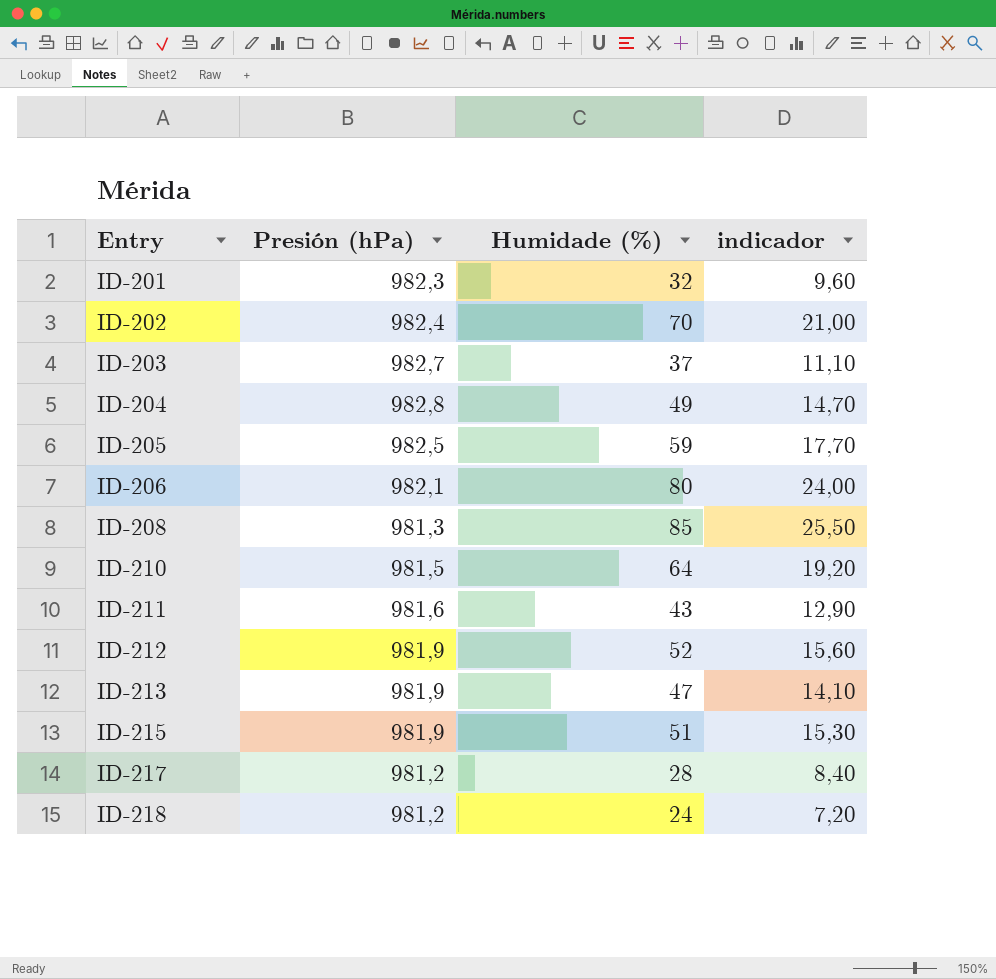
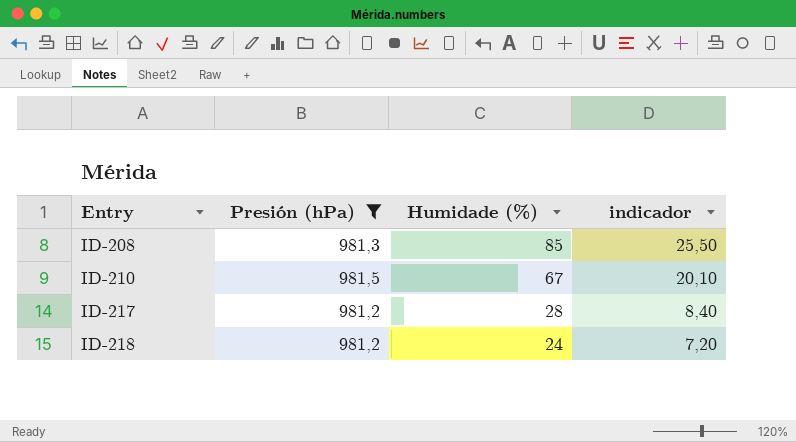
filter: none -> Presión (hPa) <= 981,5
ID-210 | Humidade (%): 64 -> 67
ID-210 | indicador: 19,20 -> 20,10

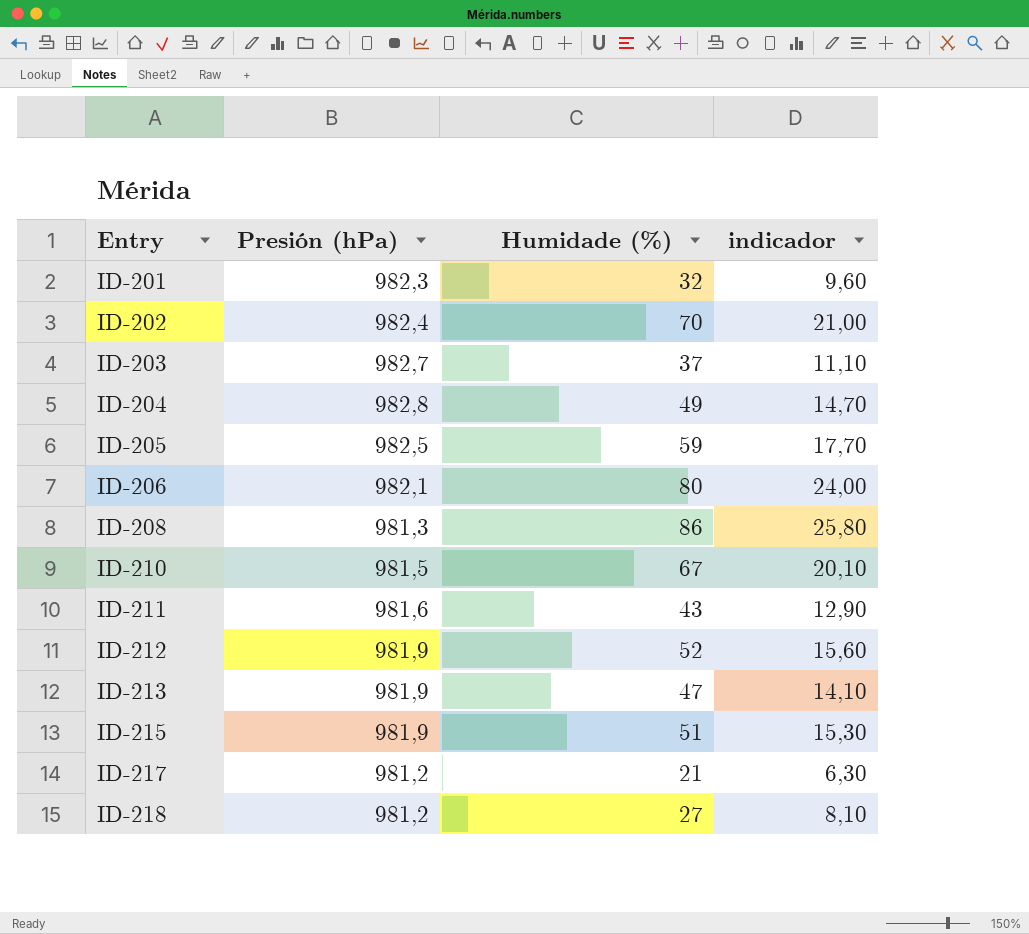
filter: Presión (hPa) <= 981,5 -> none
ID-208 | Humidade (%): 85 -> 86
ID-208 | indicador: 25,50 -> 25,80
ID-217 | Humidade (%): 28 -> 21
ID-217 | indicador: 8,40 -> 6,30
ID-218 | Humidade (%): 24 -> 27
ID-218 | indicador: 7,20 -> 8,10

